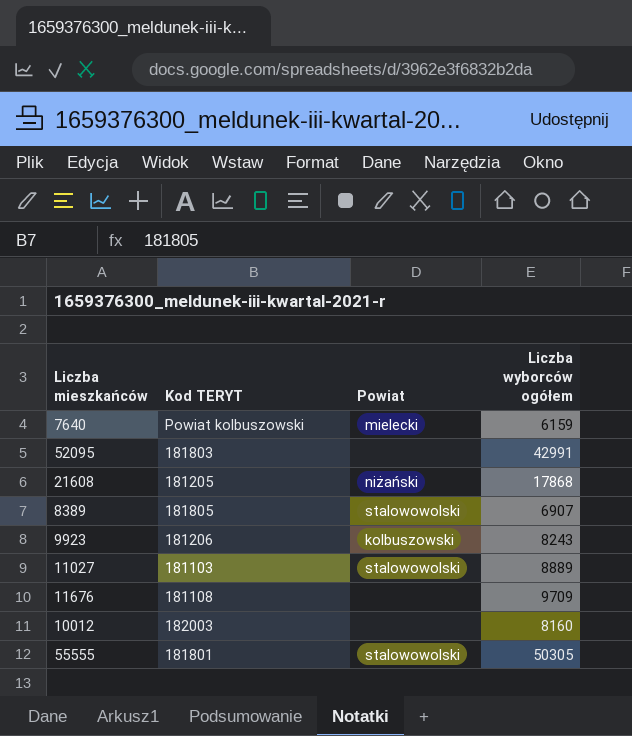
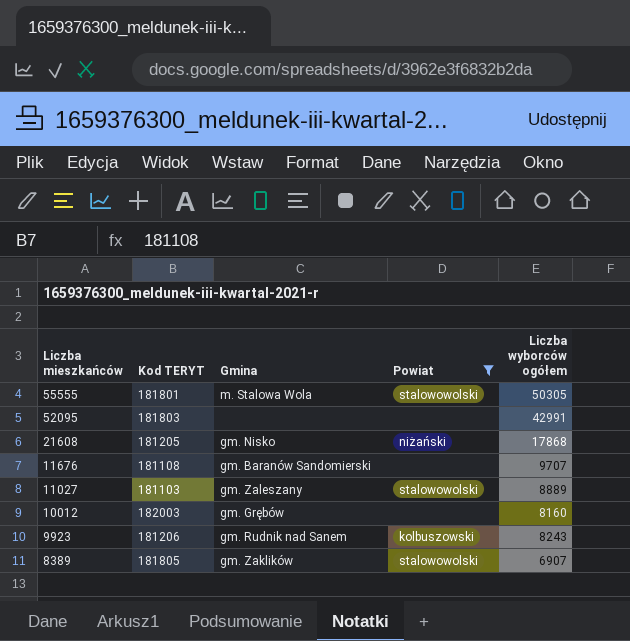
filter: none -> Powiat != mielecki
row order: none -> Liczba mieszkańców descending
column Gmina | position: none -> 3
11676 | Liczba wyborców ogółem: 9709 -> 9707

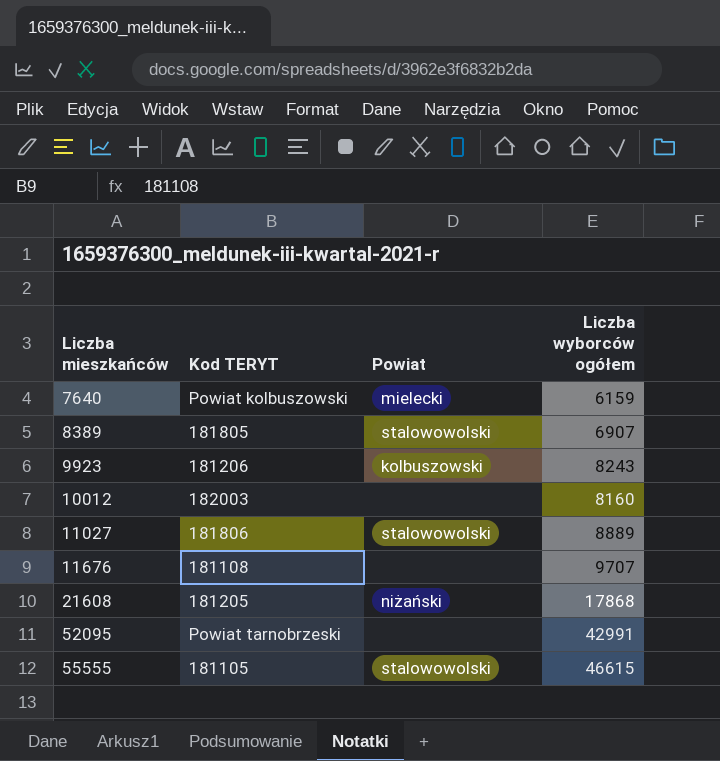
filter: Powiat != mielecki -> none
row order: Liczba mieszkańców descending -> Liczba mieszkańców ascending
column Gmina | position: 3 -> none
11027 | Kod TERYT: 181103 -> 181806
52095 | Kod TERYT: 181803 -> Powiat tarnobrzeski
55555 | Kod TERYT: 181801 -> 181105
55555 | Liczba wyborców ogółem: 50305 -> 46615

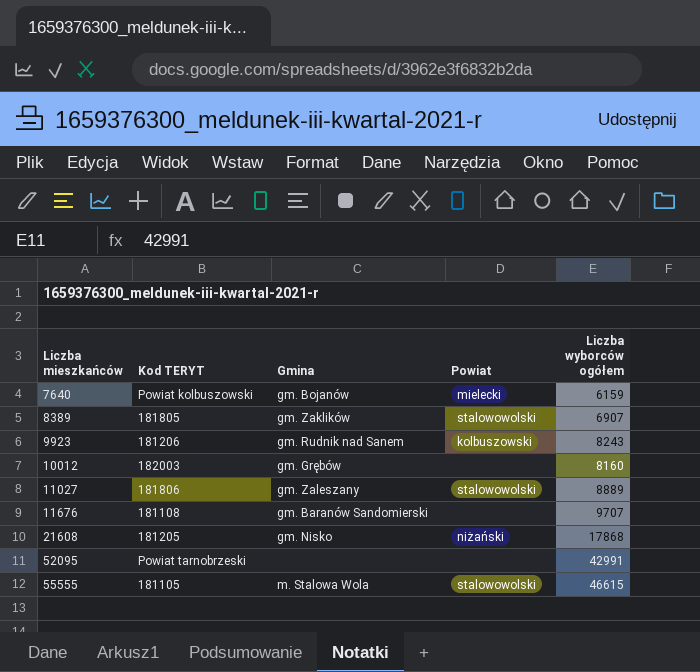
column Gmina | position: none -> 3

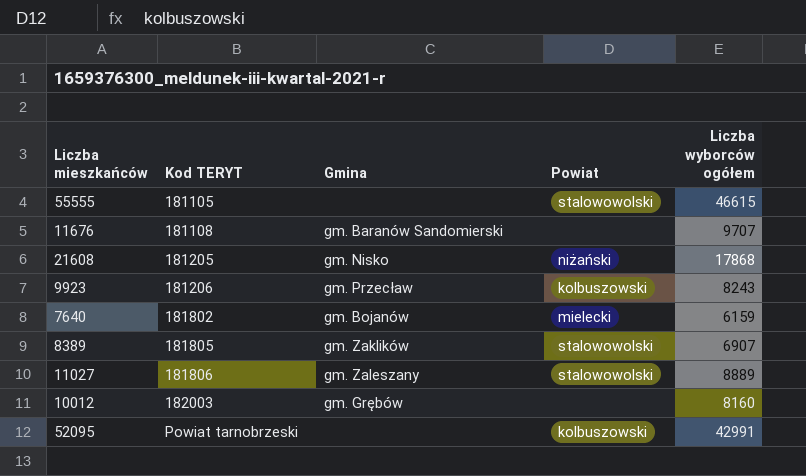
row order: Liczba mieszkańców ascending -> Kod TERYT ascending
55555 | Gmina: m. Stalowa Wola -> none
9923 | Gmina: gm. Rudnik nad Sanem -> gm. Przecław
7640 | Kod TERYT: Powiat kolbuszowski -> 181802
52095 | Powiat: none -> kolbuszowski

